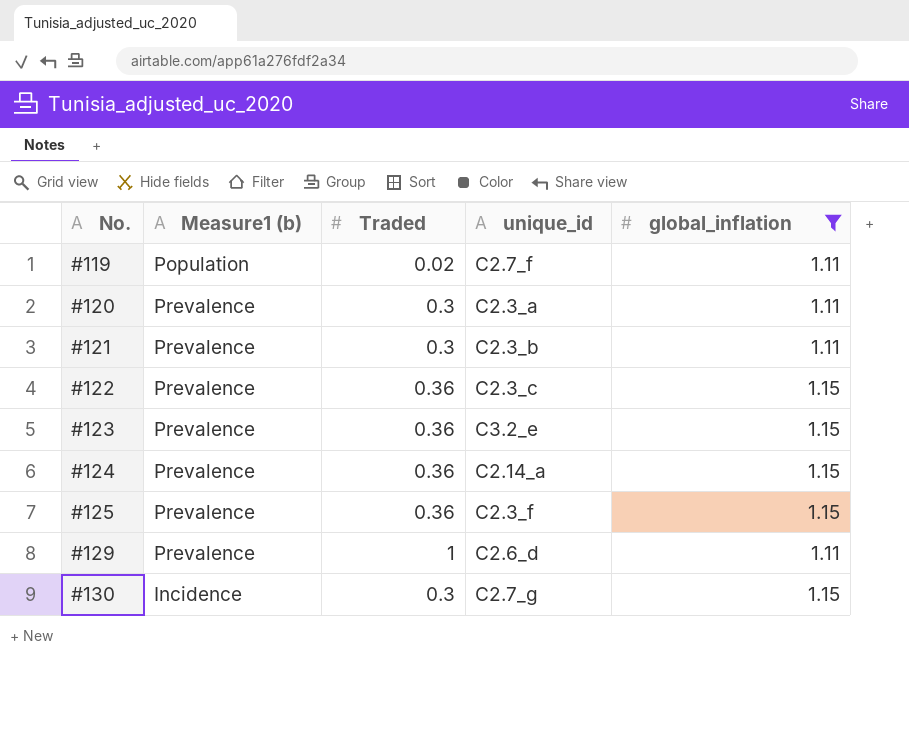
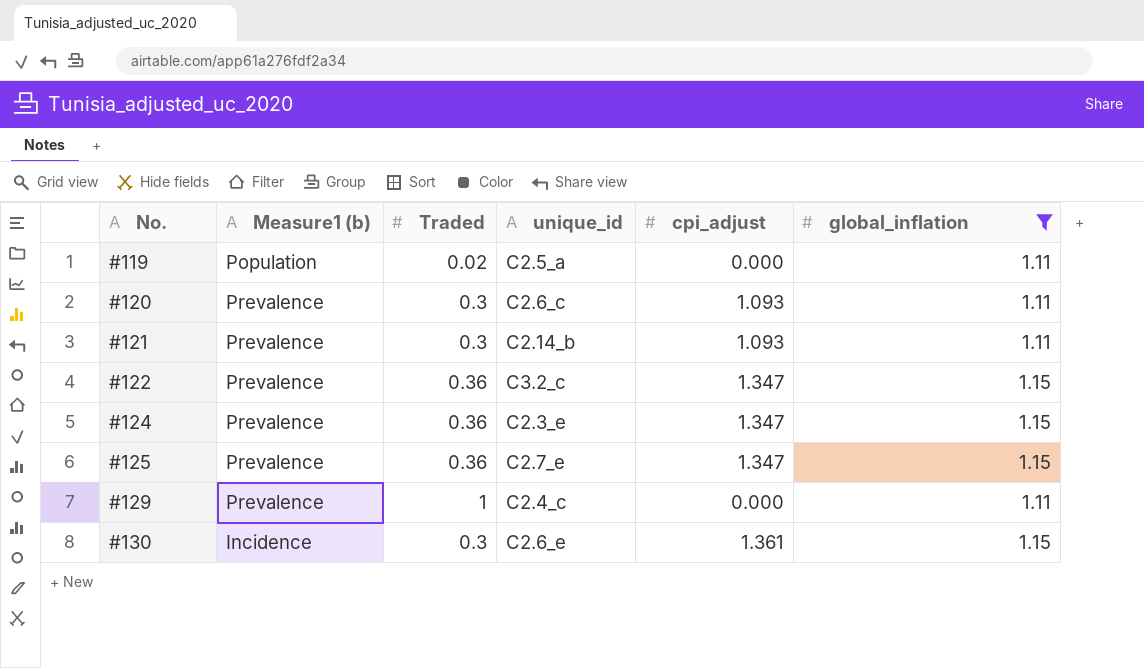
column cpi_adjust | position: none -> 5
row #123: Prevalence | 0.36 | C3.2_e | 1.15 -> none
#119 | unique_id: C2.7_f -> C2.5_a
#120 | unique_id: C2.3_a -> C2.6_c
#121 | unique_id: C2.3_b -> C2.14_b
#122 | unique_id: C2.3_c -> C3.2_c
#124 | unique_id: C2.14_a -> C2.3_e
#125 | unique_id: C2.3_f -> C2.7_e
#129 | unique_id: C2.6_d -> C2.4_c
#130 | unique_id: C2.7_g -> C2.6_e

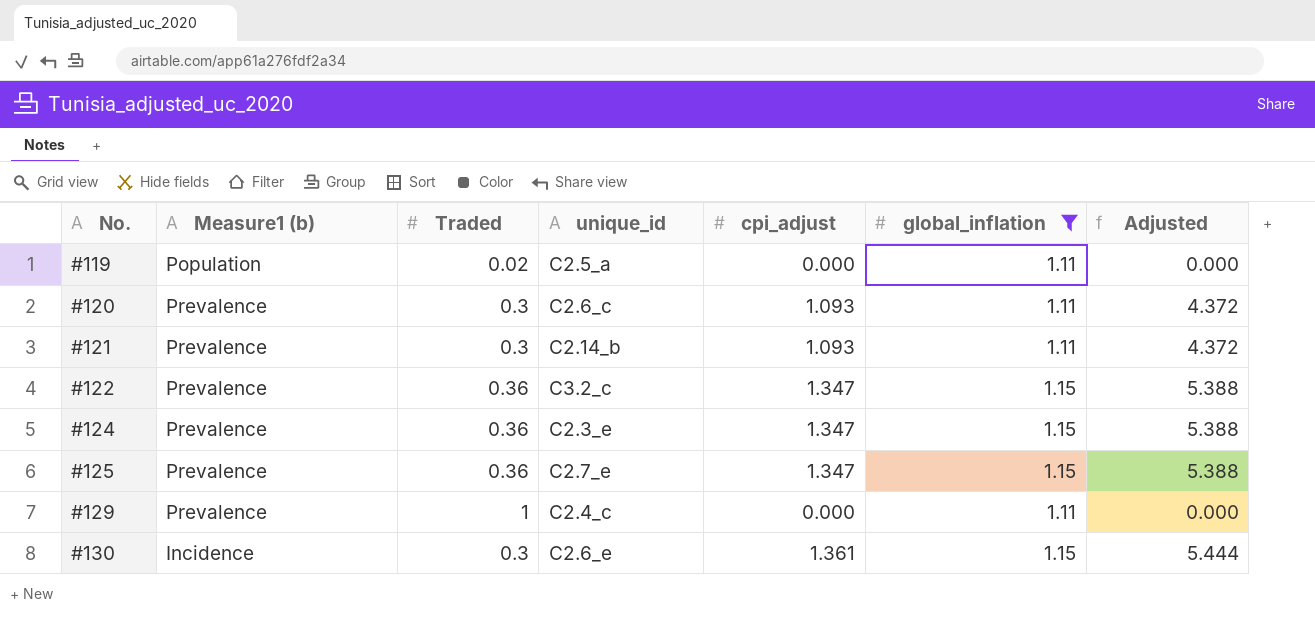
column Adjusted | formula: none -> [cpi_adjust] * 4

